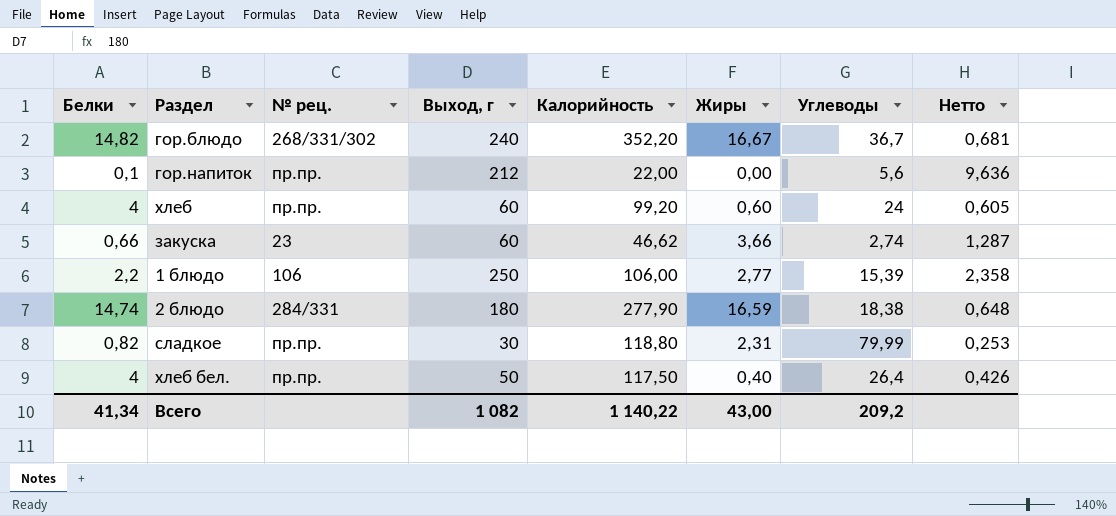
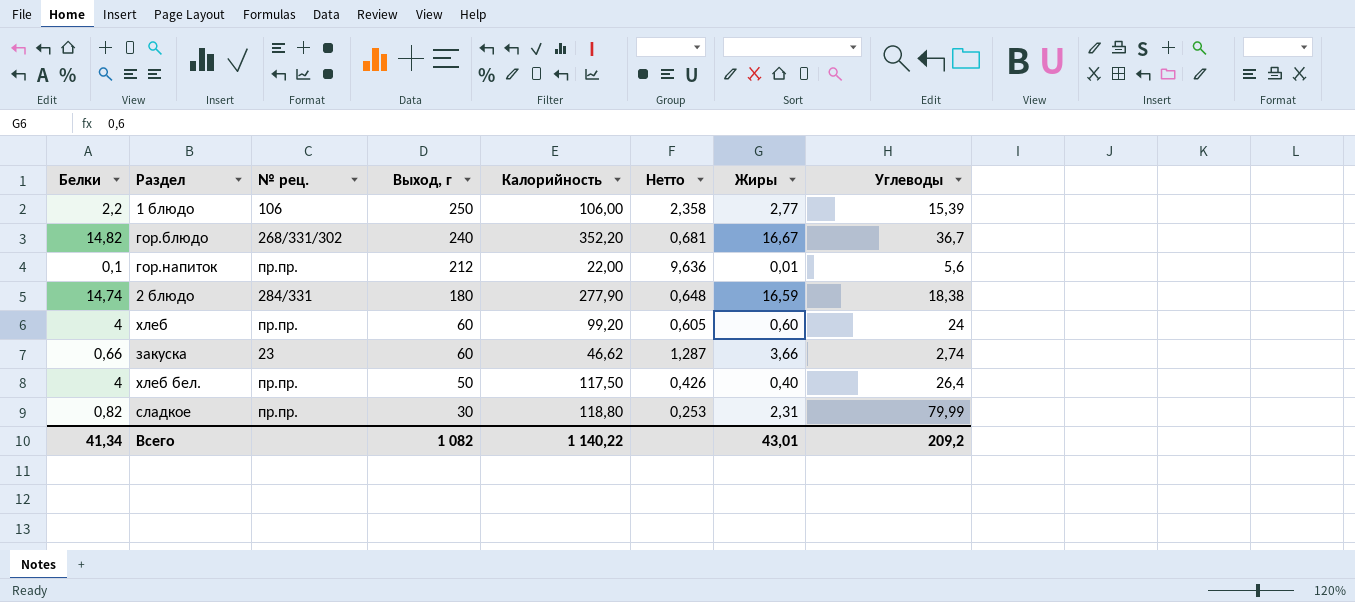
row order: none -> Выход, г descending
column Нетто | position: 8 -> 6
гор.напиток | Жиры: 0,00 -> 0,01
Всего | Жиры: 43,00 -> 43,01

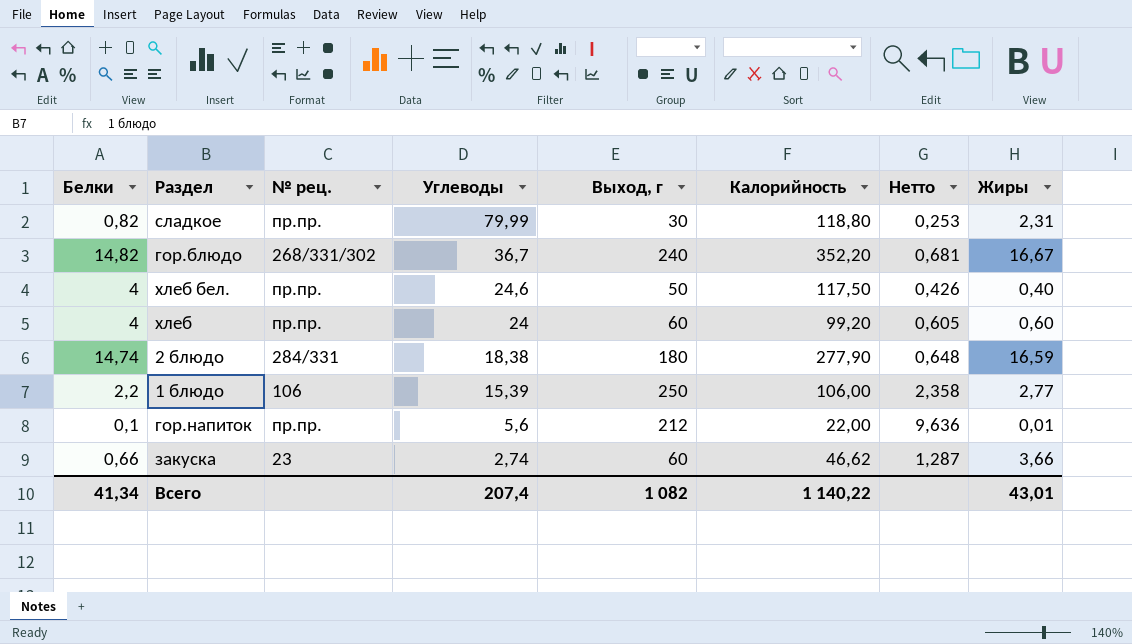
row order: Выход, г descending -> Углеводы descending
column Углеводы | position: 8 -> 4
хлеб бел. | Углеводы: 26,4 -> 24,6
Всего | Углеводы: 209,2 -> 207,4

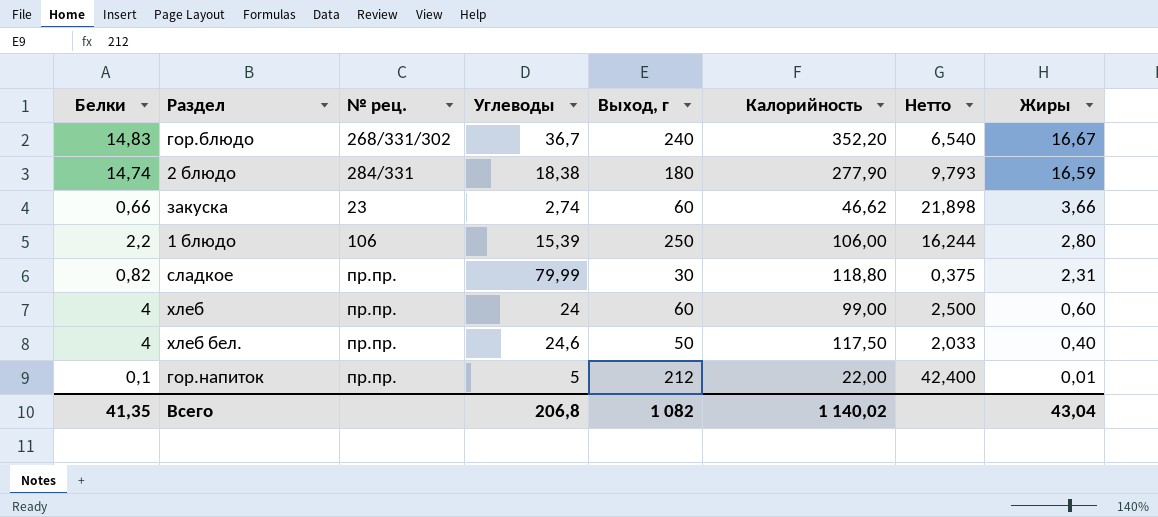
row order: Углеводы descending -> Жиры descending
column Нетто | formula: [Выход, г] / [Калорийность] -> [Выход, г] / [Углеводы]
гор.блюдо | Белки: 14,82 -> 14,83
1 блюдо | Жиры: 2,77 -> 2,80
хлеб | Калорийность: 99,20 -> 99,00
гор.напиток | Углеводы: 5,6 -> 5
Всего | Белки: 41,34 -> 41,35
Всего | Углеводы: 207,4 -> 206,8
Всего | Калорийность: 1 140,22 -> 1 140,02
Всего | Жиры: 43,01 -> 43,04

